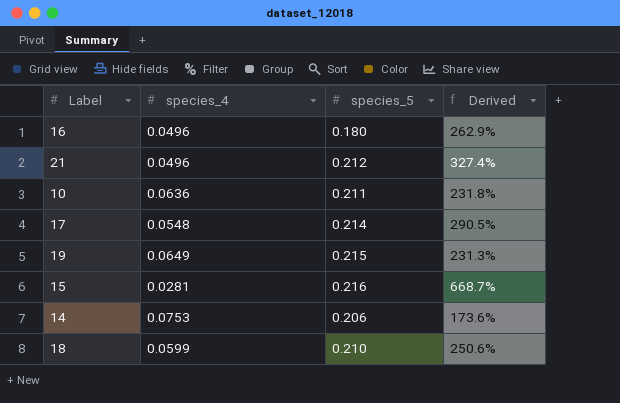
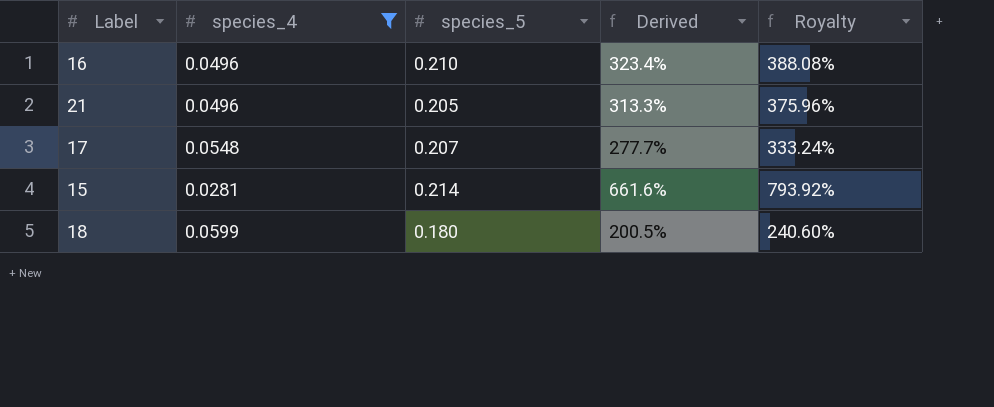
filter: none -> species_4 <= 0.0599
column Royalty | formula: none -> [Derived] * 1.2
16 | species_5: 0.180 -> 0.210
16 | Derived: 262.9% -> 323.4%
21 | species_5: 0.212 -> 0.205
21 | Derived: 327.4% -> 313.3%
17 | species_5: 0.214 -> 0.207
17 | Derived: 290.5% -> 277.7%
15 | species_5: 0.216 -> 0.214
15 | Derived: 668.7% -> 661.6%
18 | species_5: 0.210 -> 0.180
18 | Derived: 250.6% -> 200.5%

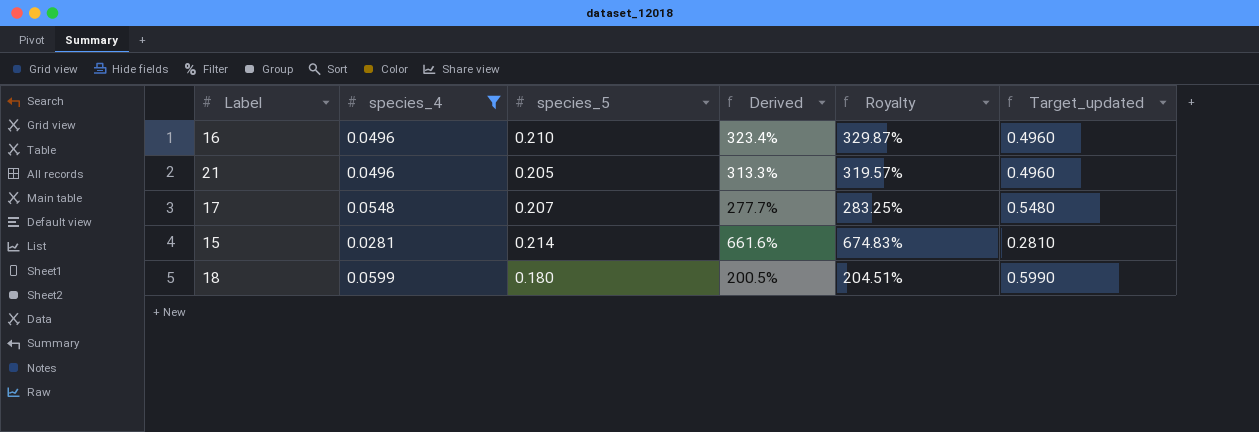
column Royalty | formula: [Derived] * 1.2 -> [Derived] * 1.02
column Target_updated | formula: none -> [species_4] * 10

